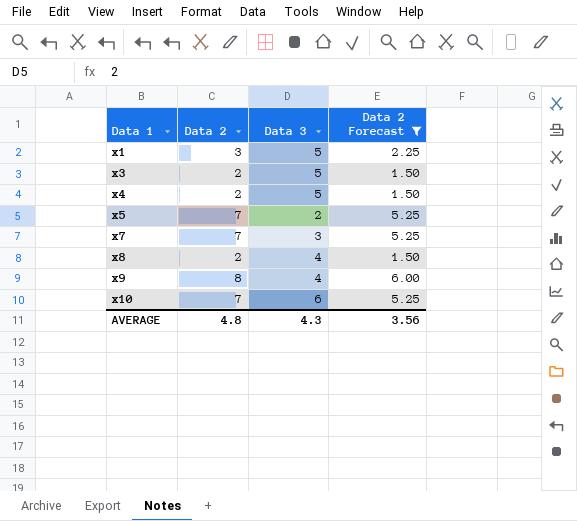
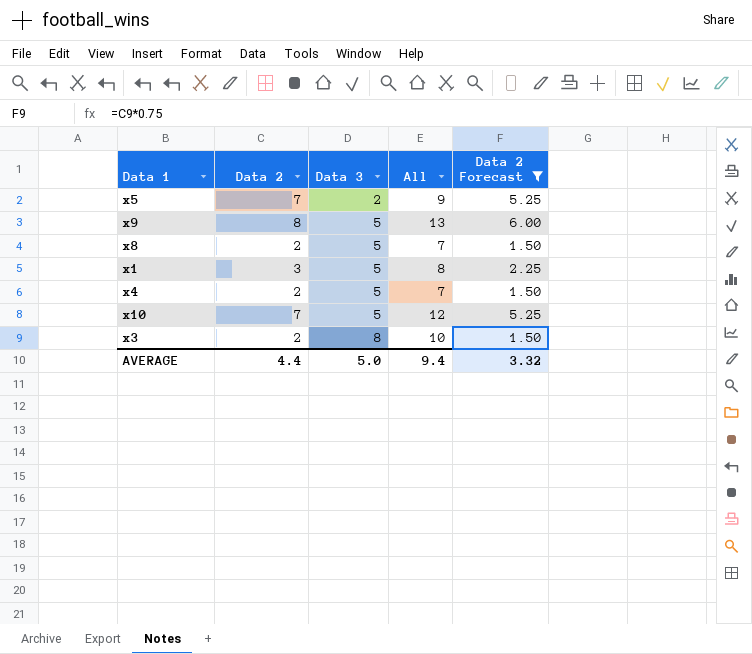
row order: Data 1 ascending -> Data 3 ascending
column All | formula: none -> [Data 2] + [Data 3]
row x7: 7 | 3 | 5.25 -> none
x9 | Data 3: 4 -> 5
x8 | Data 3: 4 -> 5
x10 | Data 3: 6 -> 5
x3 | Data 3: 5 -> 8
AVERAGE | Data 2: 4.8 -> 4.4
AVERAGE | Data 3: 4.3 -> 5.0
AVERAGE | Data 2 Forecast: 3.56 -> 3.32

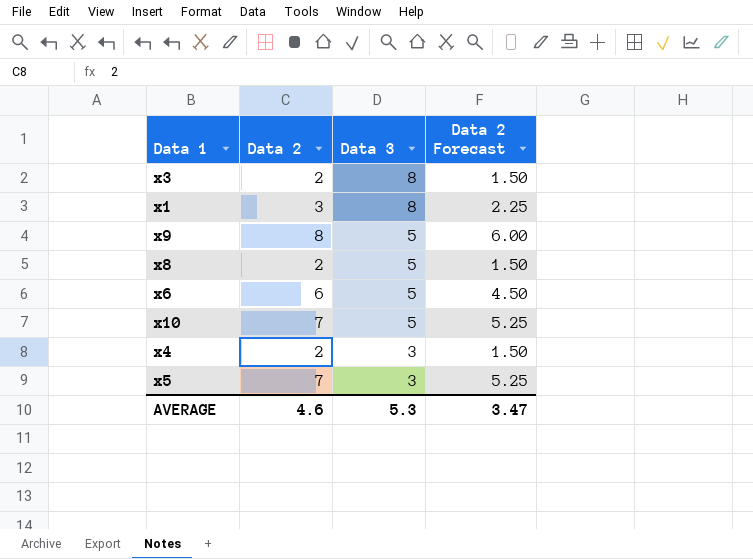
filter: Data 2 Forecast != 4.50 -> none
row order: Data 3 ascending -> Data 3 descending
column All | formula: [Data 2] + [Data 3] -> none
x1 | Data 3: 5 -> 8
x4 | Data 3: 5 -> 3
x5 | Data 3: 2 -> 3
AVERAGE | Data 2: 4.4 -> 4.6
AVERAGE | Data 3: 5.0 -> 5.3
AVERAGE | Data 2 Forecast: 3.32 -> 3.47

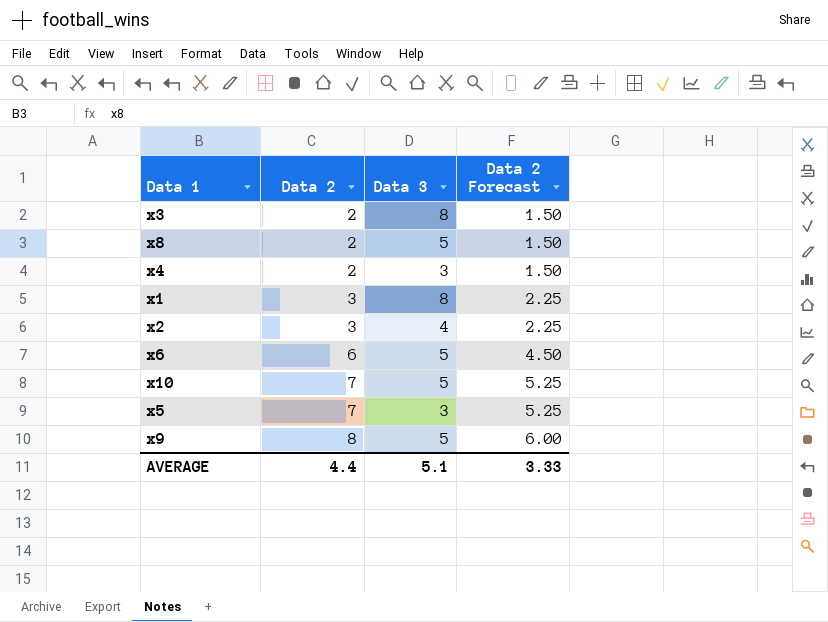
row order: Data 3 descending -> Data 2 ascending
row x2: none -> 3 | 4 | 2.25
AVERAGE | Data 2: 4.6 -> 4.4
AVERAGE | Data 3: 5.3 -> 5.1
AVERAGE | Data 2 Forecast: 3.47 -> 3.33

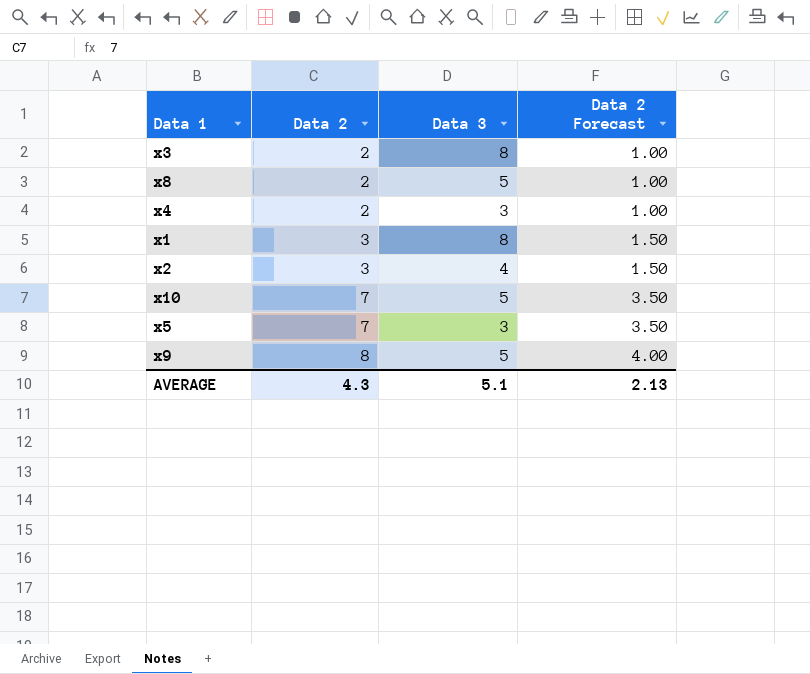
column Data 2 Forecast | formula: [Data 2] * 0.75 -> [Data 2] * 0.5
row x6: 6 | 5 | 4.50 -> none
AVERAGE | Data 2: 4.4 -> 4.3
AVERAGE | Data 2 Forecast: 3.33 -> 2.13

